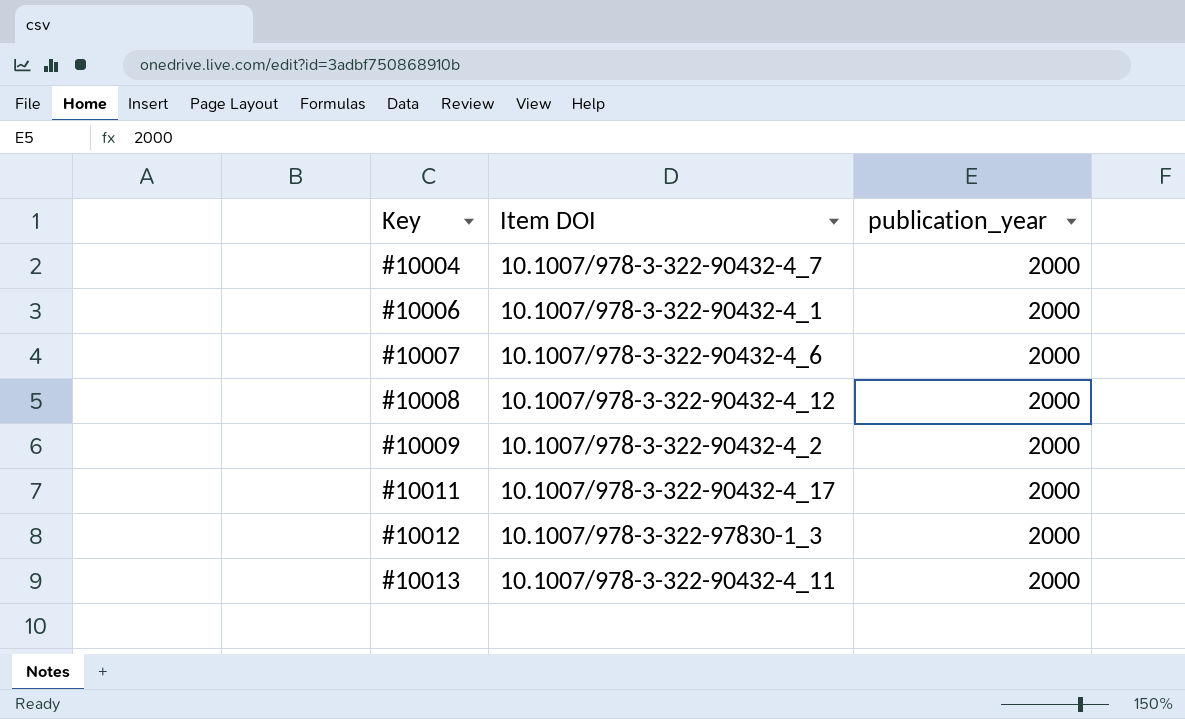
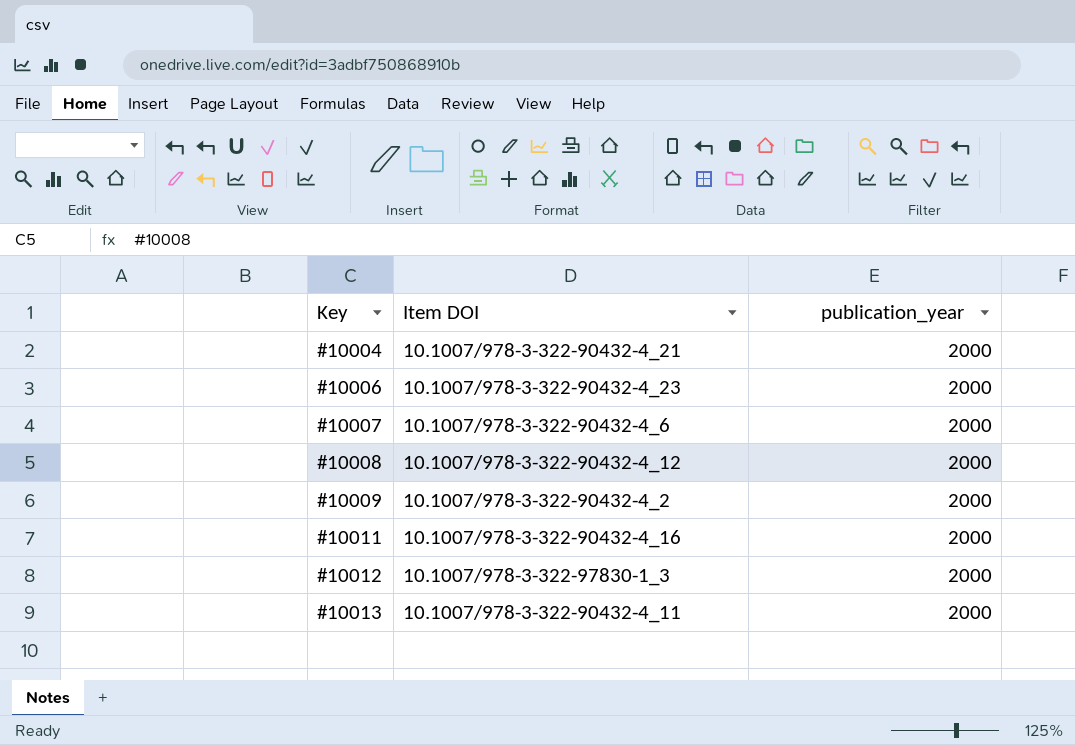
#10004 | Item DOI: 10.1007/978-3-322-90432-4_7 -> 10.1007/978-3-322-90432-4_21
#10006 | Item DOI: 10.1007/978-3-322-90432-4_1 -> 10.1007/978-3-322-90432-4_23
#10011 | Item DOI: 10.1007/978-3-322-90432-4_17 -> 10.1007/978-3-322-90432-4_16

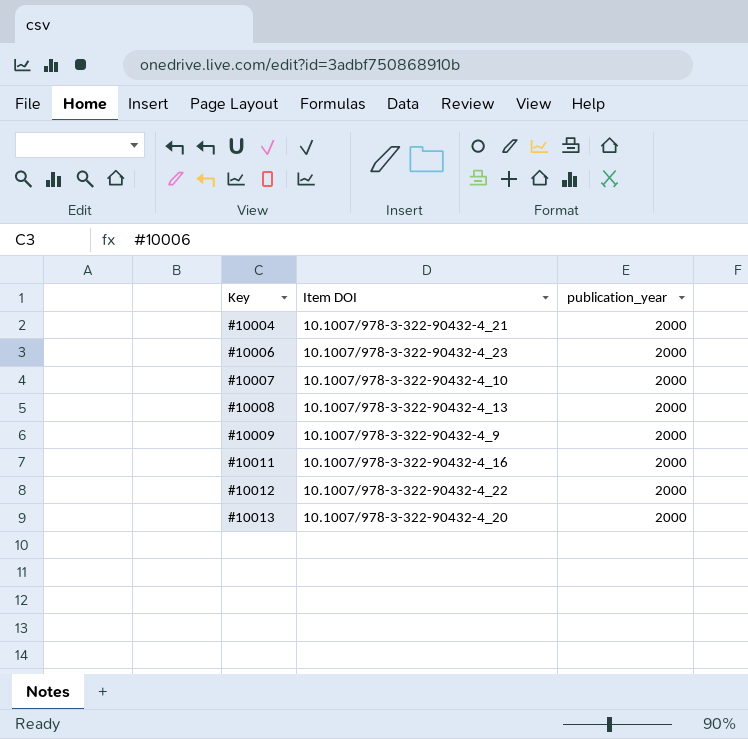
#10007 | Item DOI: 10.1007/978-3-322-90432-4_6 -> 10.1007/978-3-322-90432-4_10
#10008 | Item DOI: 10.1007/978-3-322-90432-4_12 -> 10.1007/978-3-322-90432-4_13
#10009 | Item DOI: 10.1007/978-3-322-90432-4_2 -> 10.1007/978-3-322-90432-4_9
#10012 | Item DOI: 10.1007/978-3-322-97830-1_3 -> 10.1007/978-3-322-90432-4_22
#10013 | Item DOI: 10.1007/978-3-322-90432-4_11 -> 10.1007/978-3-322-90432-4_20

